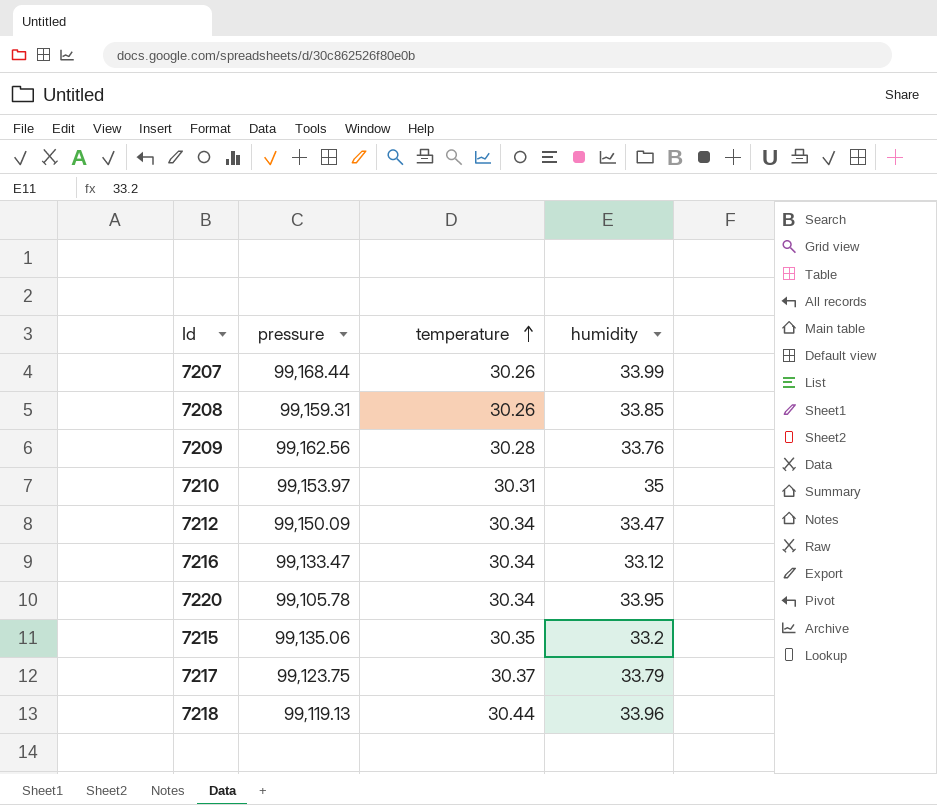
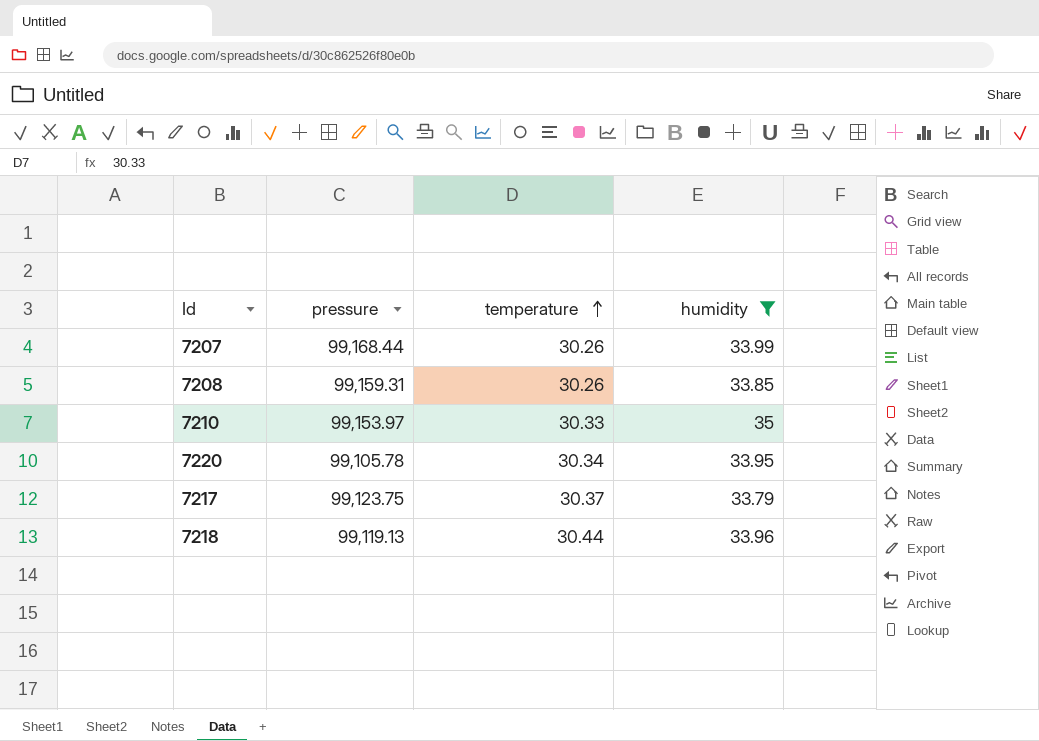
filter: none -> humidity >= 33.79
7210 | temperature: 30.31 -> 30.33

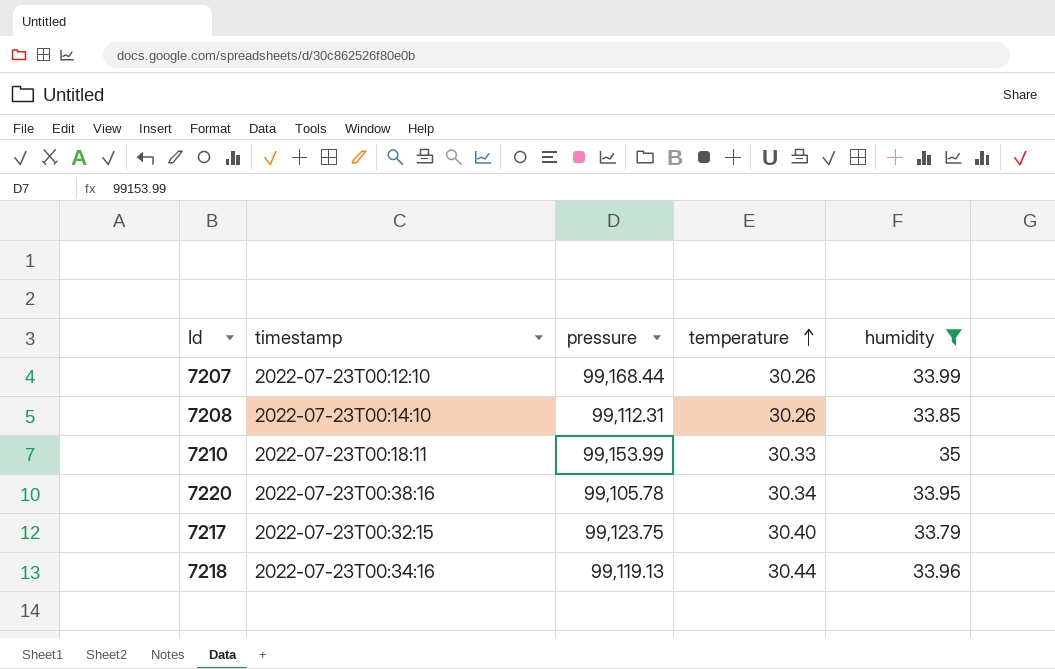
column timestamp | position: none -> 2
7208 | pressure: 99,159.31 -> 99,112.31
7210 | pressure: 99,153.97 -> 99,153.99
7217 | temperature: 30.37 -> 30.40

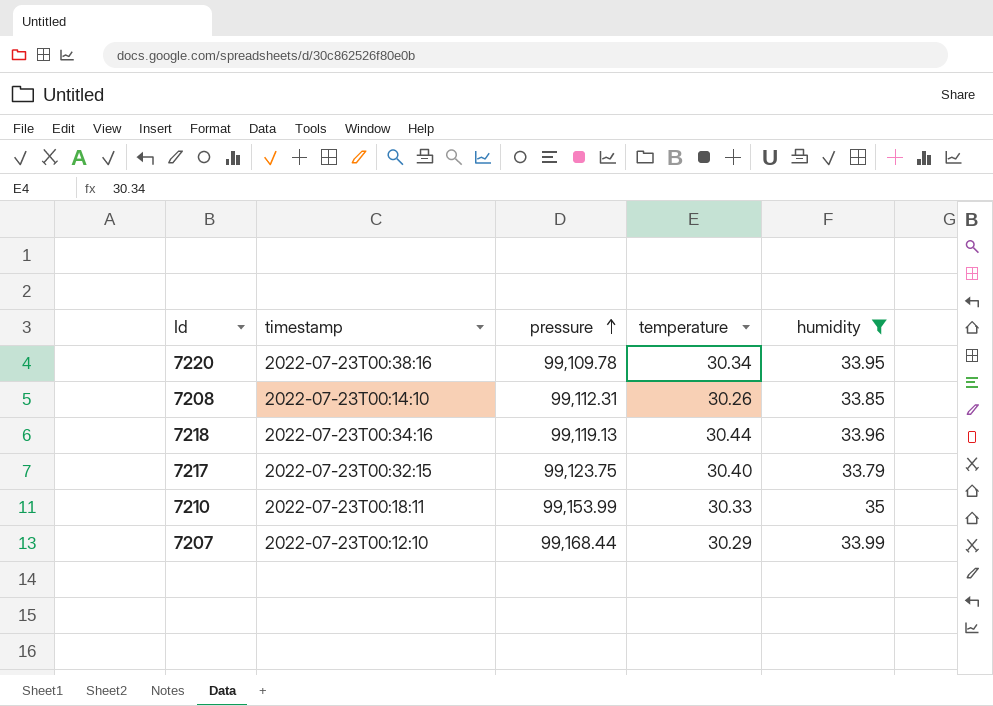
row order: temperature ascending -> pressure ascending
7220 | pressure: 99,105.78 -> 99,109.78
7207 | temperature: 30.26 -> 30.29

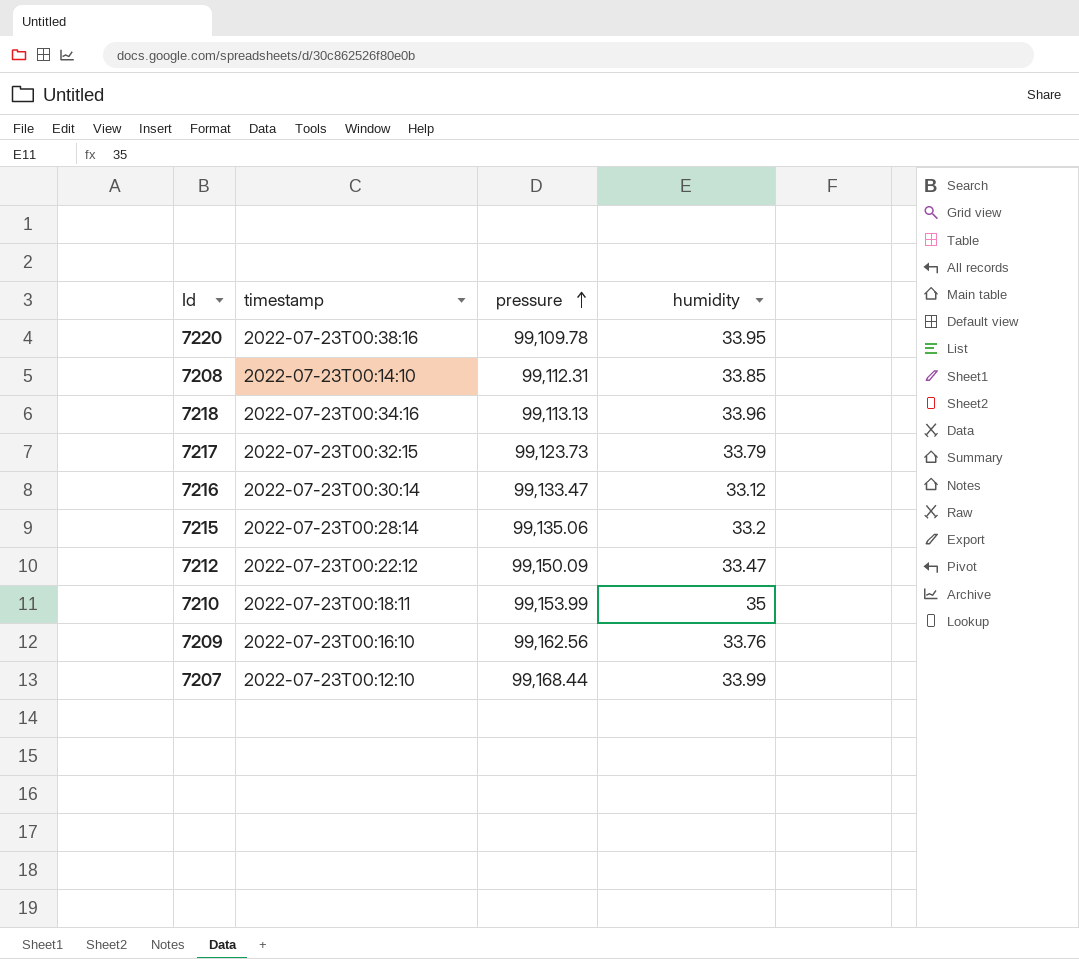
filter: humidity >= 33.79 -> none
column temperature | position: 4 -> none
7218 | pressure: 99,119.13 -> 99,113.13
7217 | pressure: 99,123.75 -> 99,123.73

